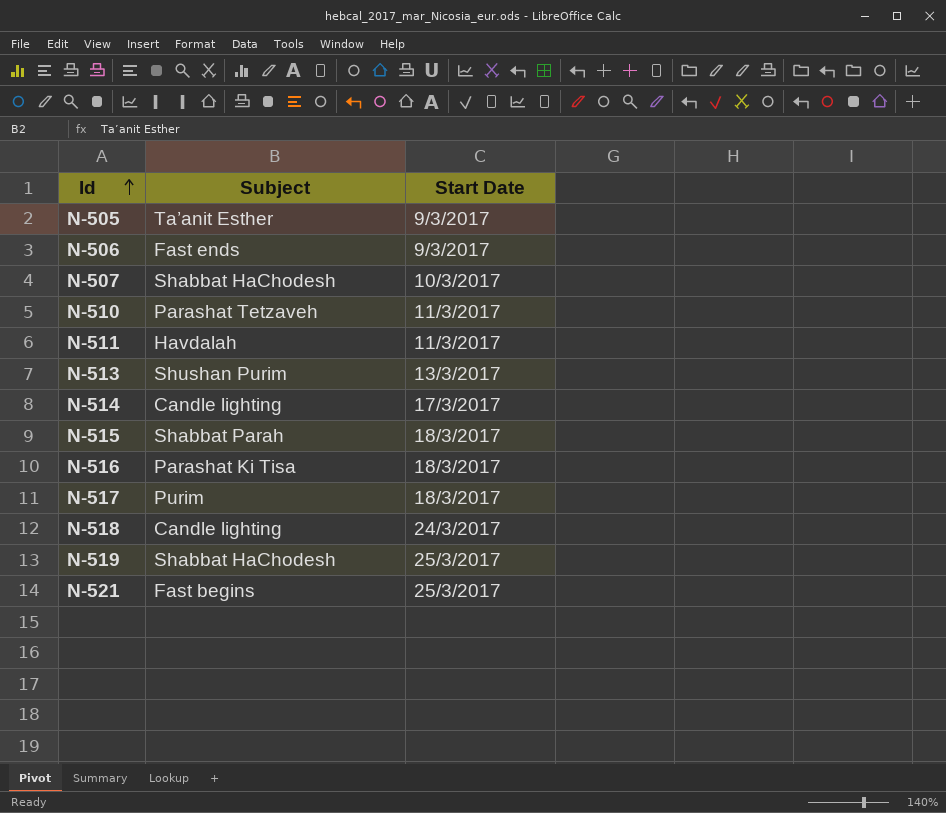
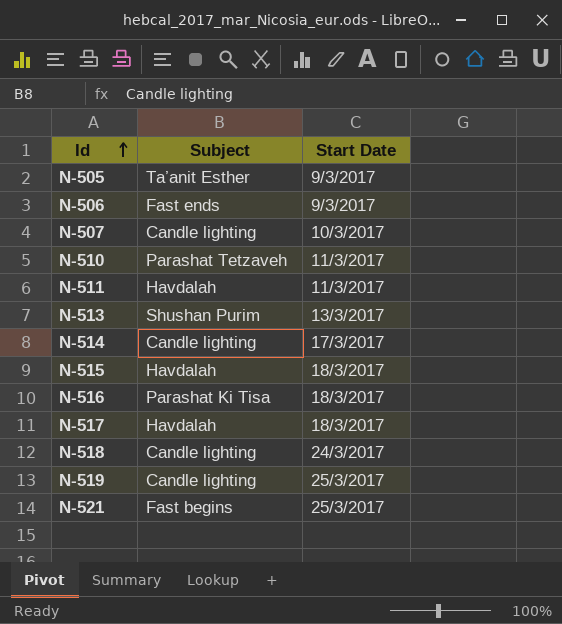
N-507 | Subject: Shabbat HaChodesh -> Candle lighting
N-515 | Subject: Shabbat Parah -> Havdalah
N-517 | Subject: Purim -> Havdalah
N-519 | Subject: Shabbat HaChodesh -> Candle lighting

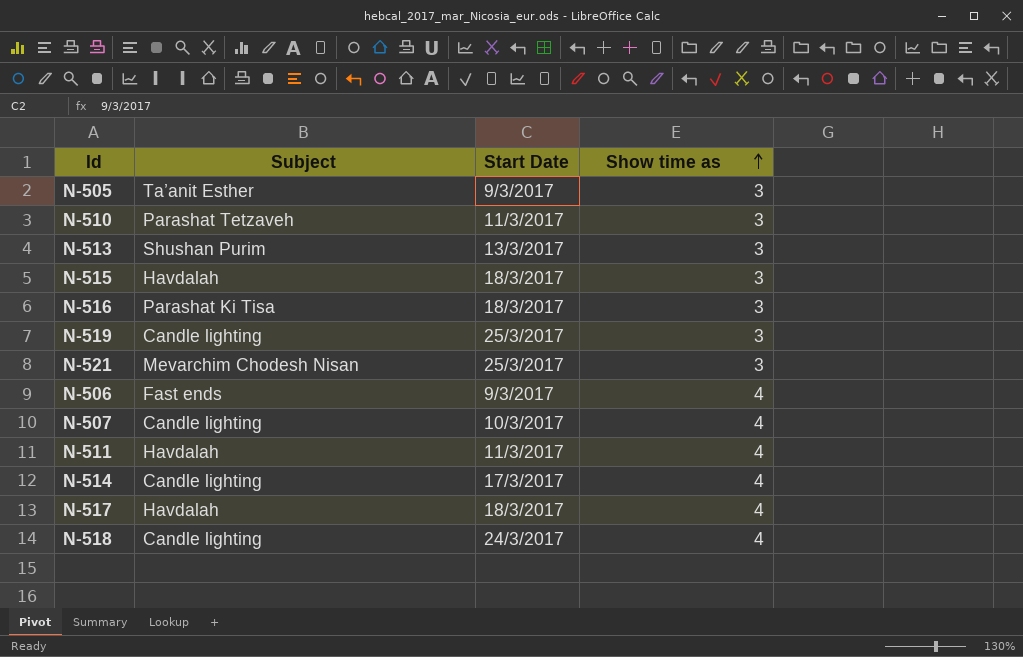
row order: Id ascending -> Show time as ascending
column Show time as | position: none -> 4
N-521 | Subject: Fast begins -> Mevarchim Chodesh Nisan

